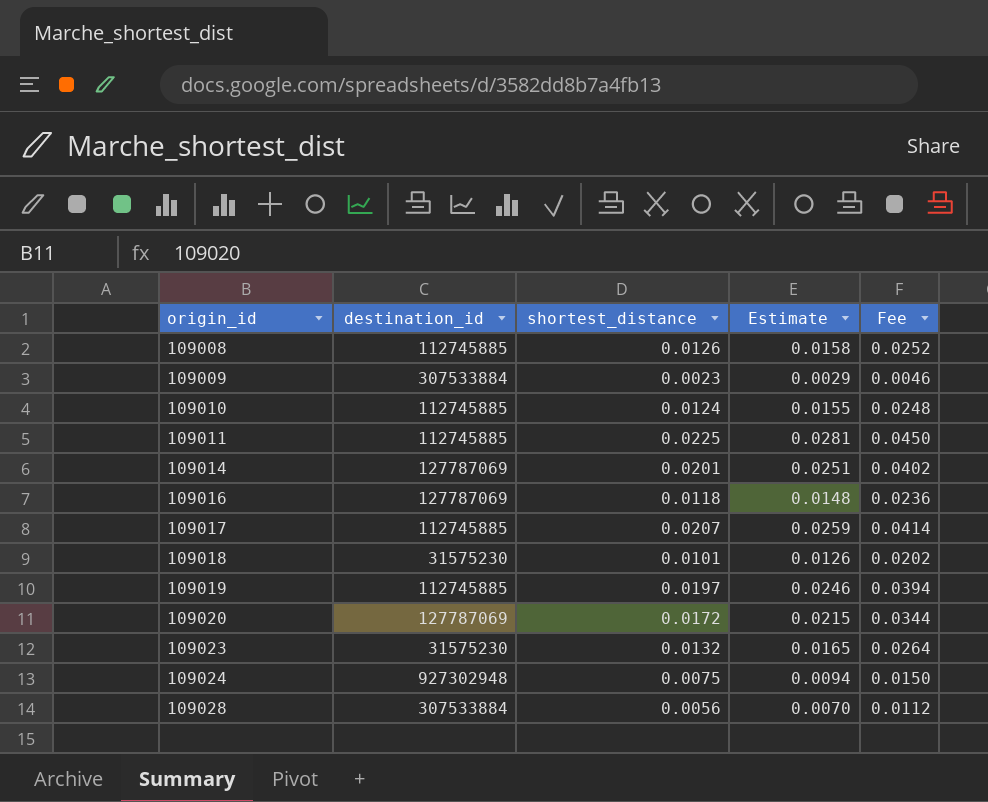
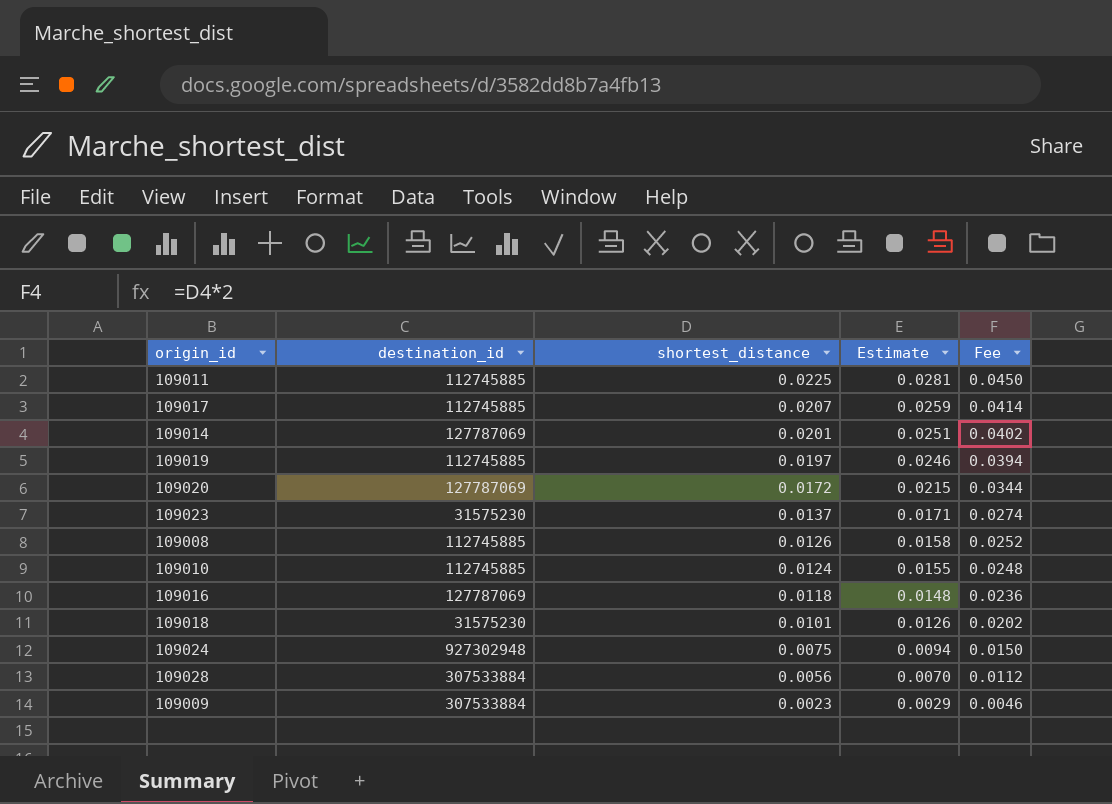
row order: origin_id ascending -> shortest_distance descending
109023 | shortest_distance: 0.0132 -> 0.0137
109023 | Estimate: 0.0165 -> 0.0171
109023 | Fee: 0.0264 -> 0.0274

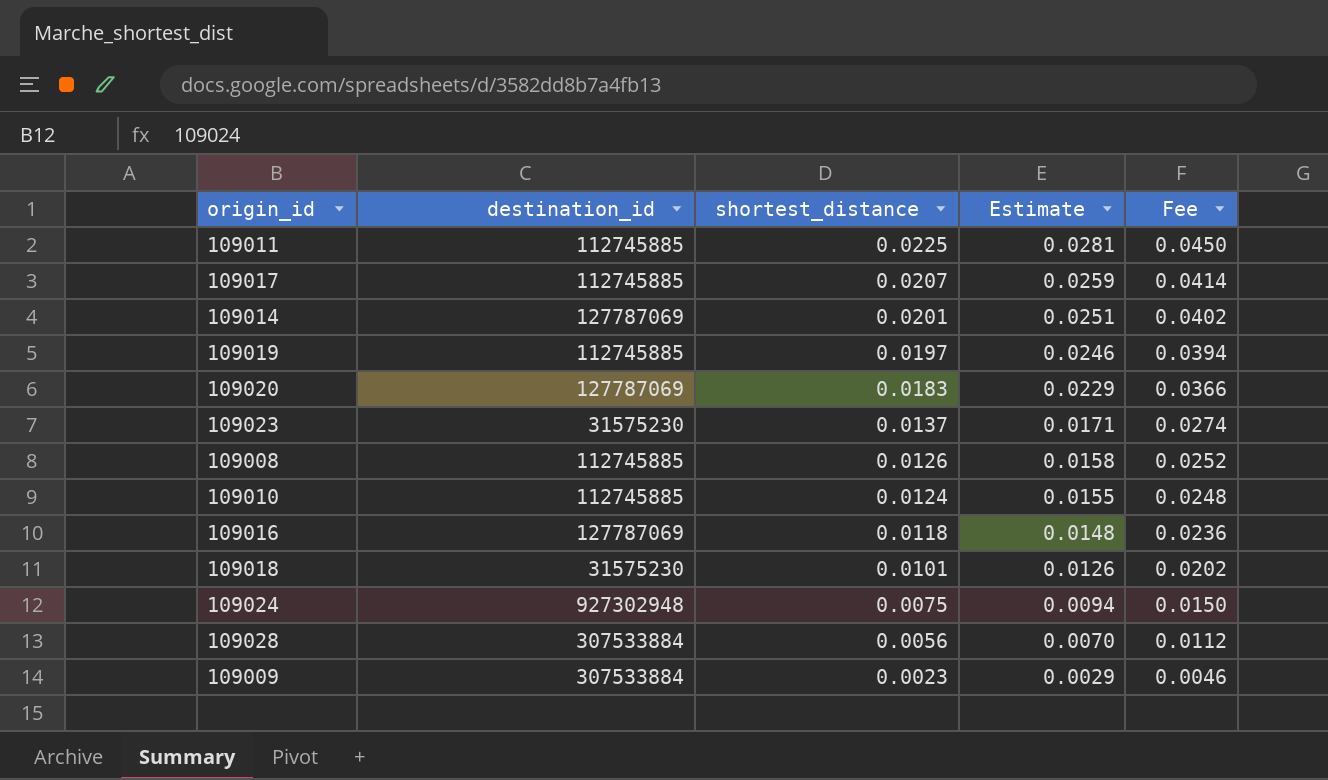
109020 | shortest_distance: 0.0172 -> 0.0183
109020 | Estimate: 0.0215 -> 0.0229
109020 | Fee: 0.0344 -> 0.0366

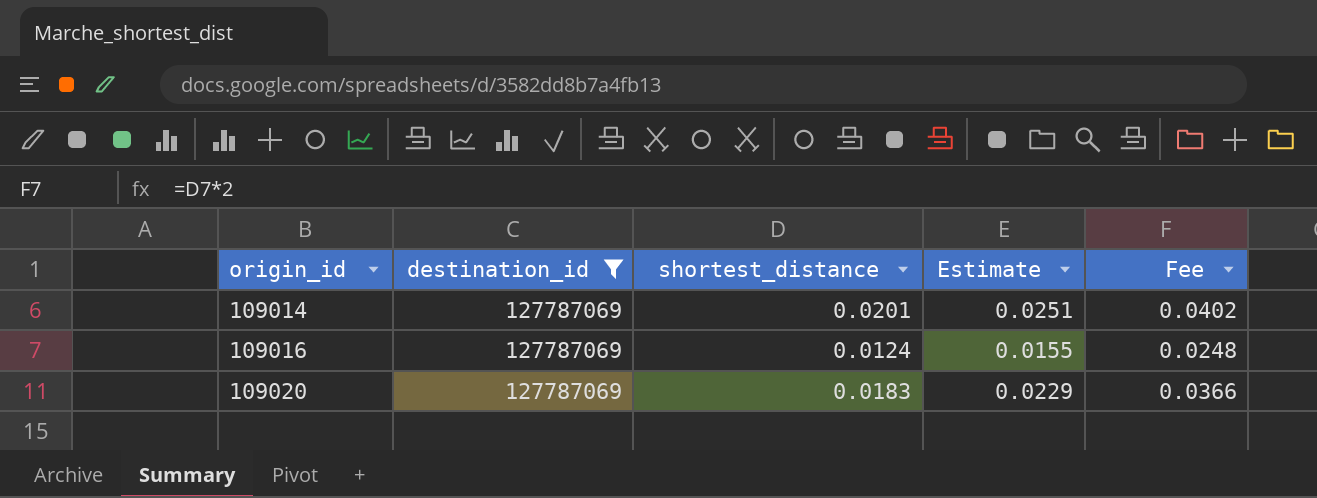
filter: none -> destination_id = 127787069
row order: shortest_distance descending -> origin_id ascending
109016 | shortest_distance: 0.0118 -> 0.0124
109016 | Estimate: 0.0148 -> 0.0155
109016 | Fee: 0.0236 -> 0.0248

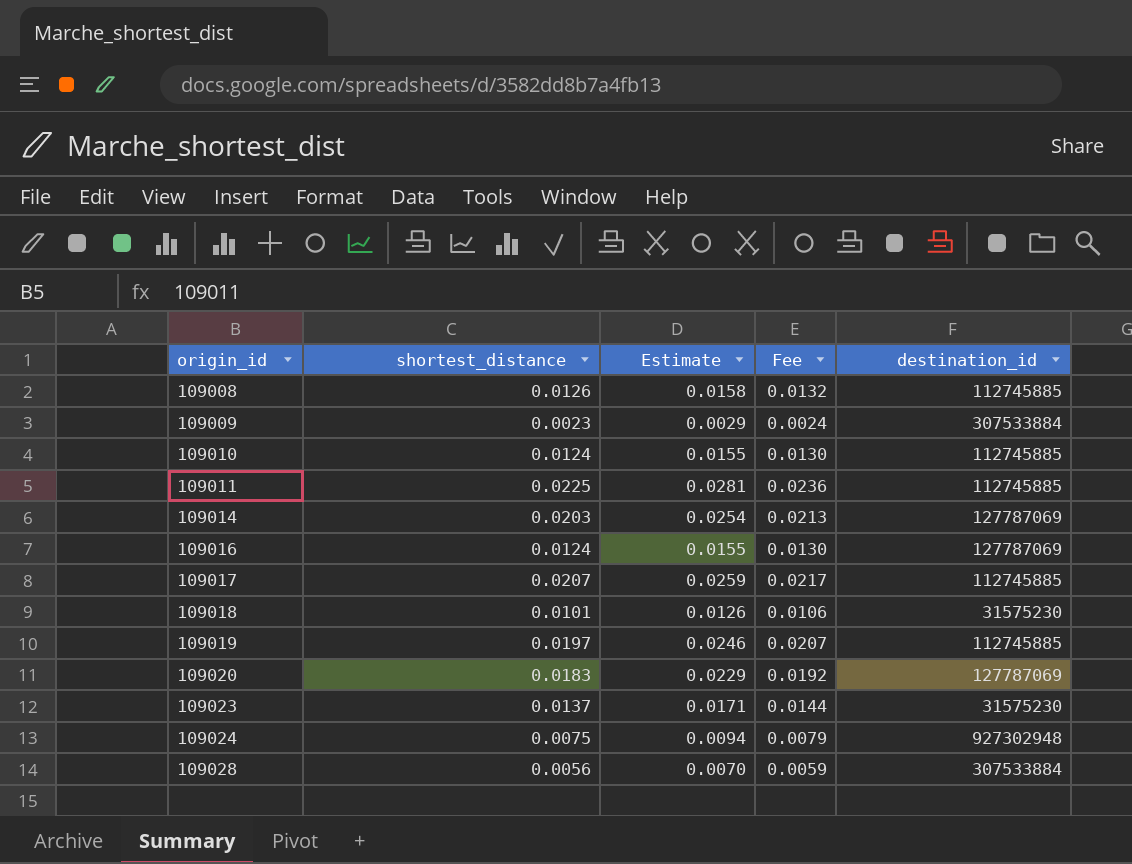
filter: destination_id = 127787069 -> none
column Fee | formula: [shortest_distance] * 2 -> [shortest_distance] * 1.05
column destination_id | position: 2 -> 5
109014 | shortest_distance: 0.0201 -> 0.0203
109014 | Estimate: 0.0251 -> 0.0254

